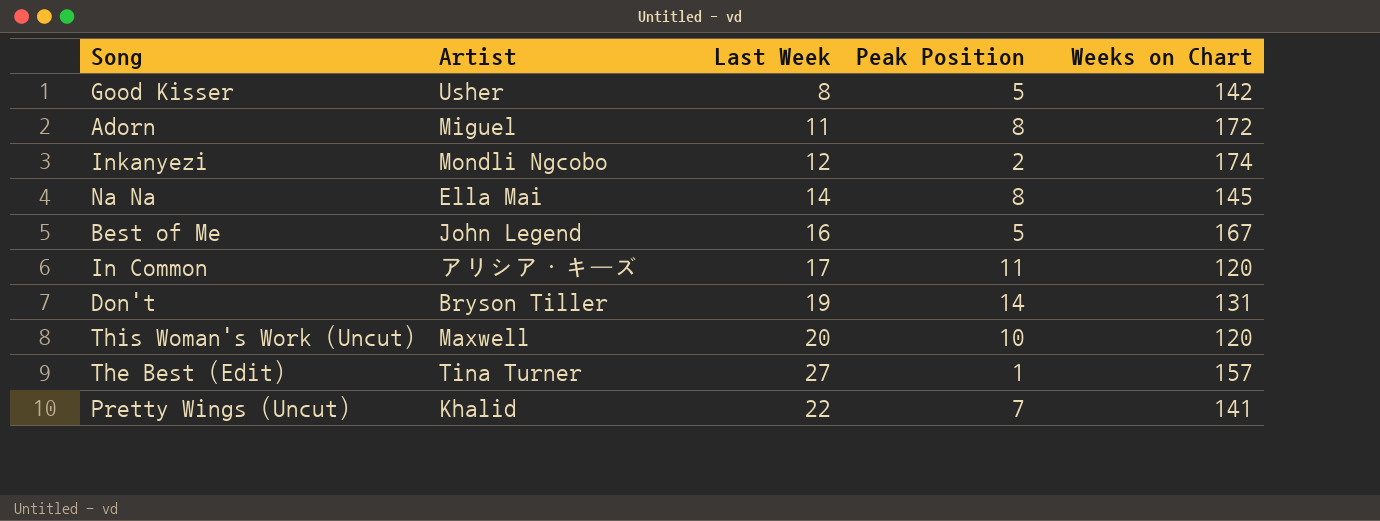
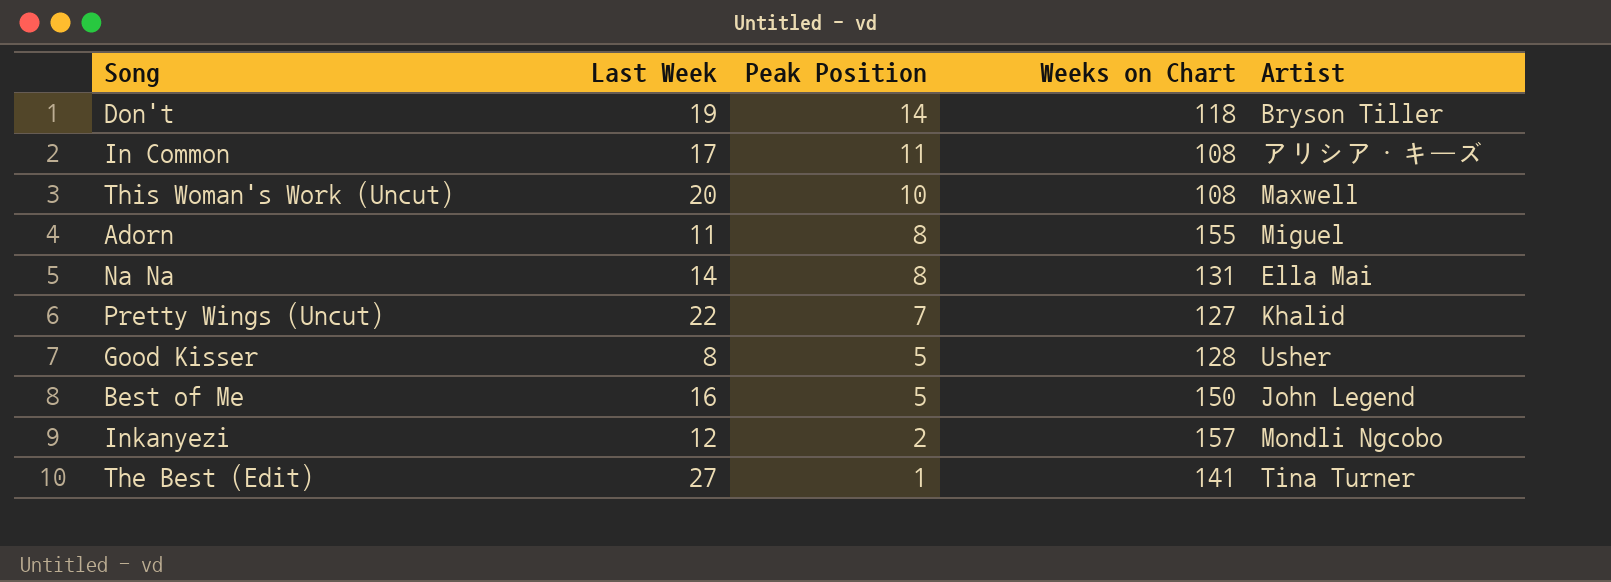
row order: none -> Peak Position descending
column Artist | position: 2 -> 5
Don't | Weeks on Chart: 131 -> 118
In Common | Weeks on Chart: 120 -> 108
This Woman's Work (Uncut) | Weeks on Chart: 120 -> 108
Adorn | Weeks on Chart: 172 -> 155
Na Na | Weeks on Chart: 145 -> 131
Pretty Wings (Uncut) | Weeks on Chart: 141 -> 127
Good Kisser | Weeks on Chart: 142 -> 128
Best of Me | Weeks on Chart: 167 -> 150
Inkanyezi | Weeks on Chart: 174 -> 157
The Best (Edit) | Weeks on Chart: 157 -> 141

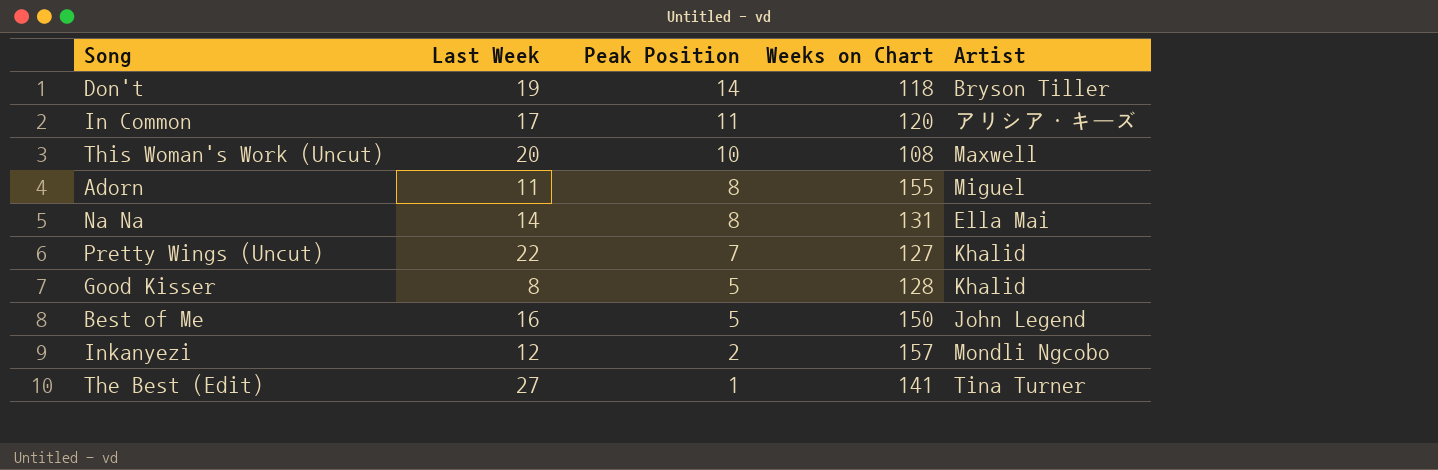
In Common | Weeks on Chart: 108 -> 120
Good Kisser | Artist: Usher -> Khalid

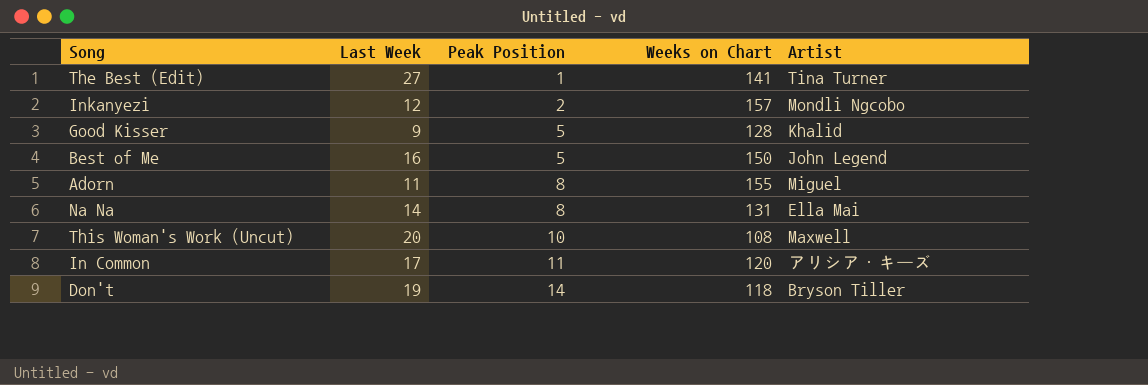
row order: Peak Position descending -> Peak Position ascending
row Pretty Wings (Uncut): 22 | 7 | 127 | Khalid -> none
Good Kisser | Last Week: 8 -> 9

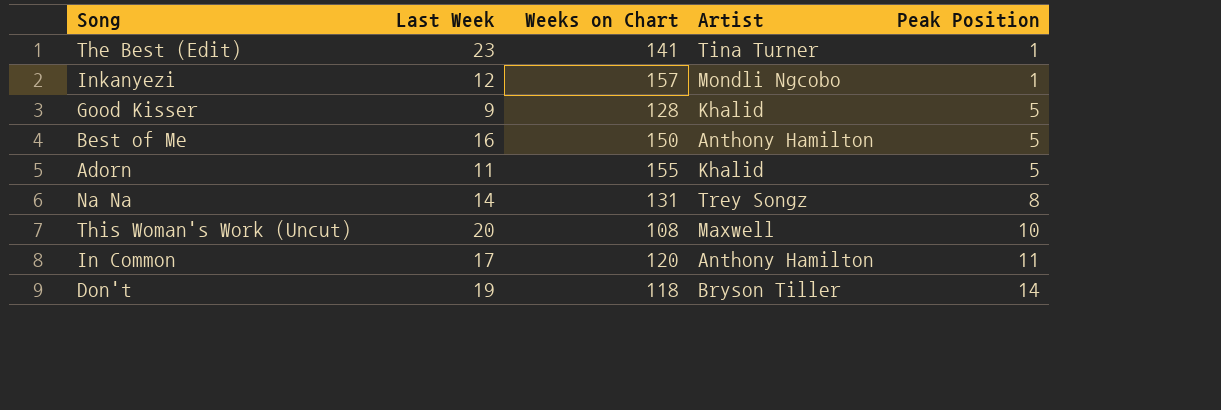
column Peak Position | position: 3 -> 5
The Best (Edit) | Last Week: 27 -> 23
Inkanyezi | Peak Position: 2 -> 1
Best of Me | Artist: John Legend -> Anthony Hamilton
Adorn | Artist: Miguel -> Khalid
Adorn | Peak Position: 8 -> 5
Na Na | Artist: Ella Mai -> Trey Songz
In Common | Artist: アリシア・キーズ -> Anthony Hamilton

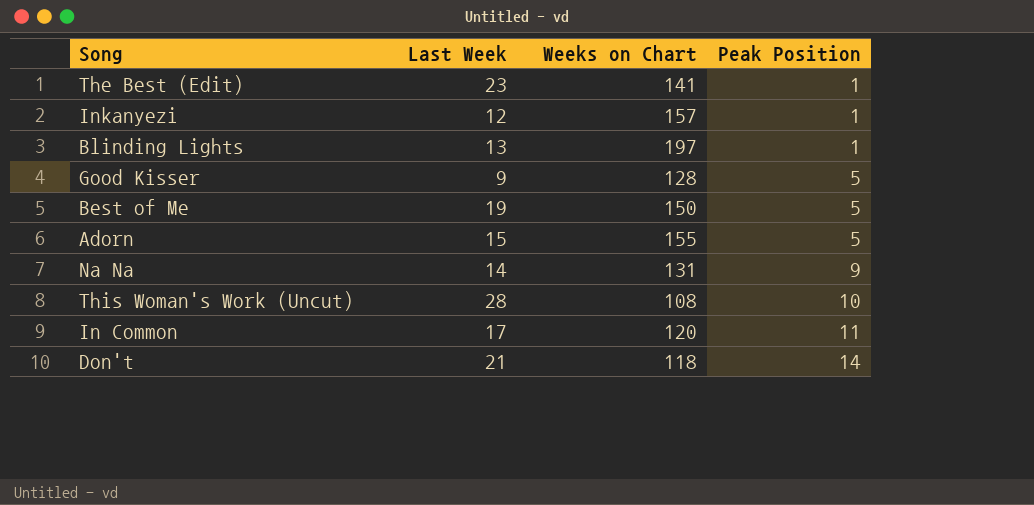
column Artist | position: 4 -> none
row Blinding Lights: none -> 13 | 197 | 1
Best of Me | Last Week: 16 -> 19
Adorn | Last Week: 11 -> 15
Na Na | Peak Position: 8 -> 9
This Woman's Work (Uncut) | Last Week: 20 -> 28
Don't | Last Week: 19 -> 21

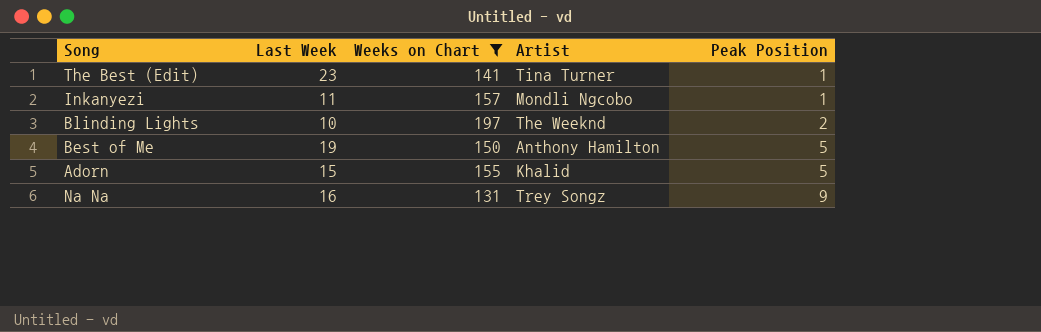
filter: none -> Weeks on Chart >= 131
column Artist | position: none -> 4
Inkanyezi | Last Week: 12 -> 11
Blinding Lights | Last Week: 13 -> 10
Blinding Lights | Peak Position: 1 -> 2
Na Na | Last Week: 14 -> 16

